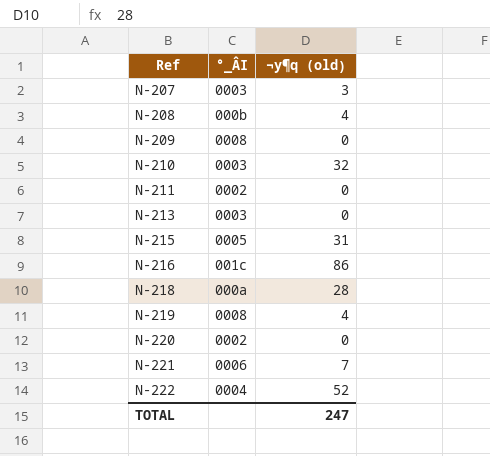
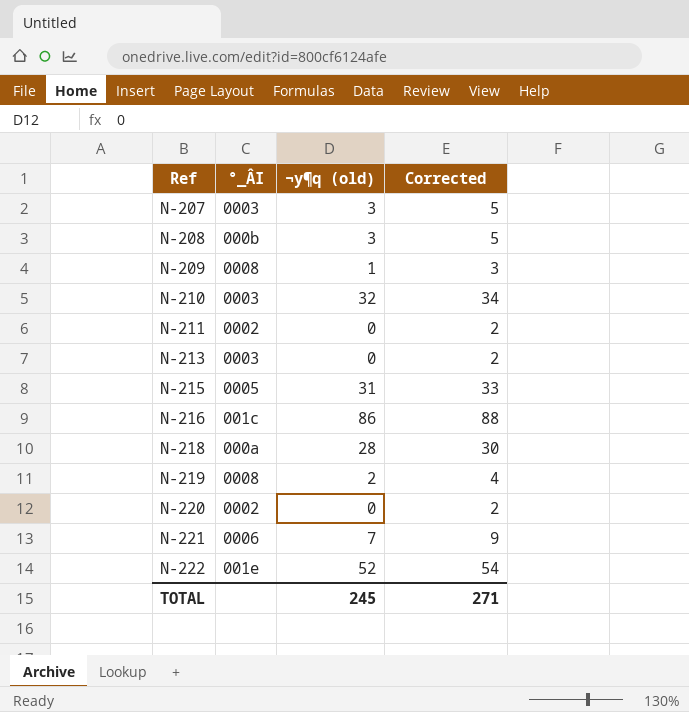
column Corrected | formula: none -> [¬y¶q (old)] + 2
N-208 | ¬y¶q (old): 4 -> 3
N-209 | ¬y¶q (old): 0 -> 1
N-219 | ¬y¶q (old): 4 -> 2
N-222 | °_ÂI: 0004 -> 001e
TOTAL | ¬y¶q (old): 247 -> 245

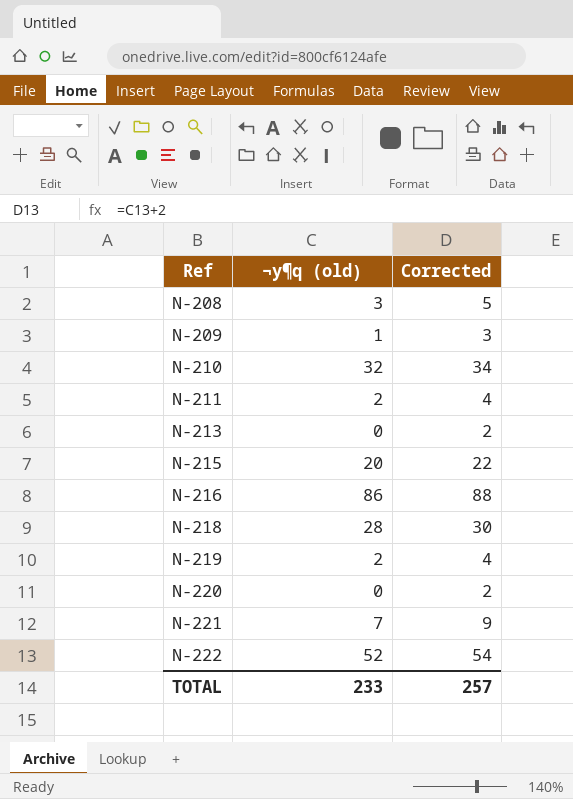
column °_ÂI | position: 2 -> none
row N-207: 0003 | 3 | 5 -> none
N-211 | ¬y¶q (old): 0 -> 2
N-211 | Corrected: 2 -> 4
N-215 | ¬y¶q (old): 31 -> 20
N-215 | Corrected: 33 -> 22
TOTAL | ¬y¶q (old): 245 -> 233
TOTAL | Corrected: 271 -> 257

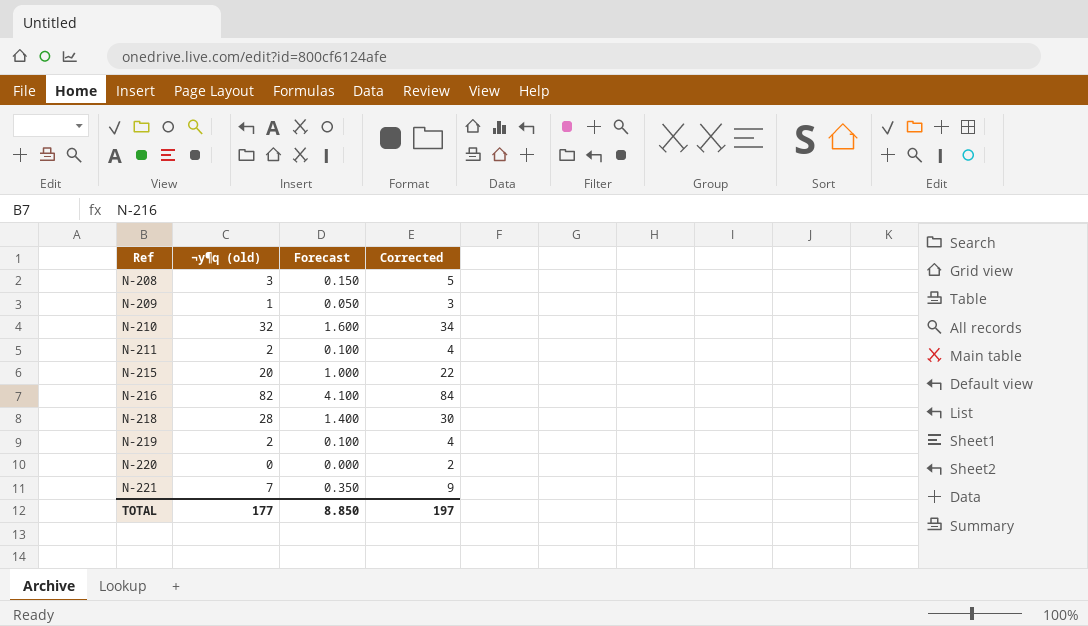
column Forecast | formula: none -> [¬y¶q (old)] * 0.05
row N-213: 0 | 2 -> none
row N-222: 52 | 54 -> none
N-216 | ¬y¶q (old): 86 -> 82
N-216 | Corrected: 88 -> 84
TOTAL | ¬y¶q (old): 233 -> 177
TOTAL | Corrected: 257 -> 197

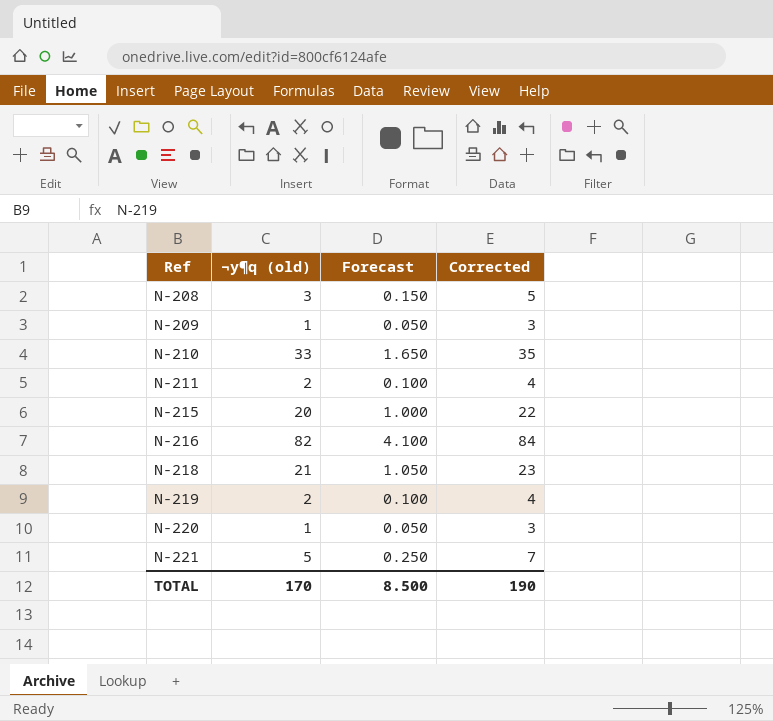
N-210 | ¬y¶q (old): 32 -> 33
N-210 | Forecast: 1.600 -> 1.650
N-210 | Corrected: 34 -> 35
N-218 | ¬y¶q (old): 28 -> 21
N-218 | Forecast: 1.400 -> 1.050
N-218 | Corrected: 30 -> 23
N-220 | ¬y¶q (old): 0 -> 1
N-220 | Forecast: 0.000 -> 0.050
N-220 | Corrected: 2 -> 3
N-221 | ¬y¶q (old): 7 -> 5
N-221 | Forecast: 0.350 -> 0.250
N-221 | Corrected: 9 -> 7
TOTAL | ¬y¶q (old): 177 -> 170
TOTAL | Forecast: 8.850 -> 8.500
TOTAL | Corrected: 197 -> 190

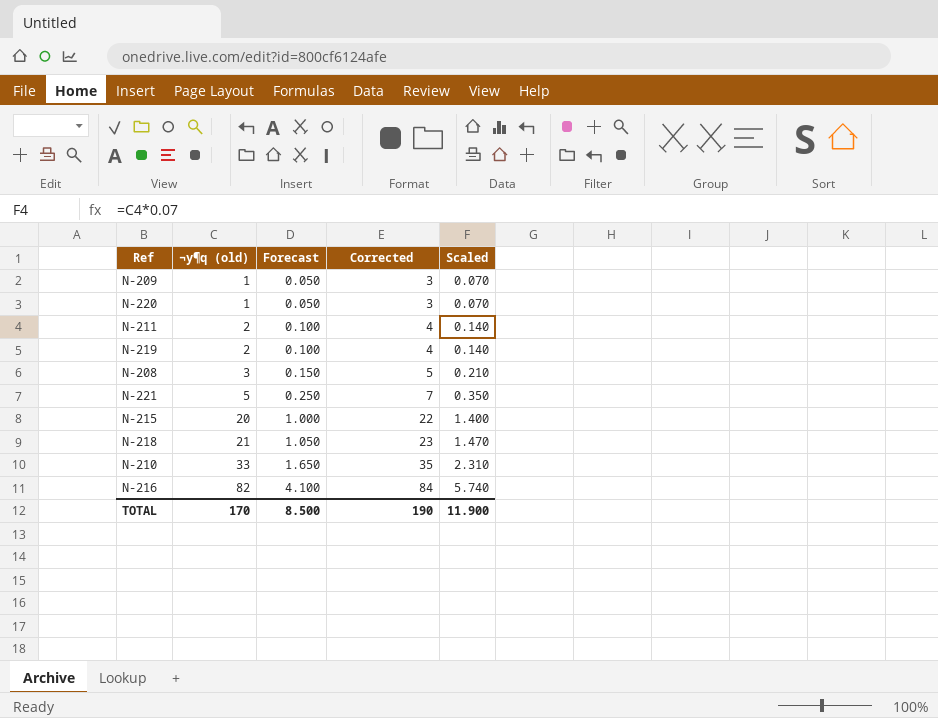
row order: Ref ascending -> ¬y¶q (old) ascending
column Scaled | formula: none -> [¬y¶q (old)] * 0.07

